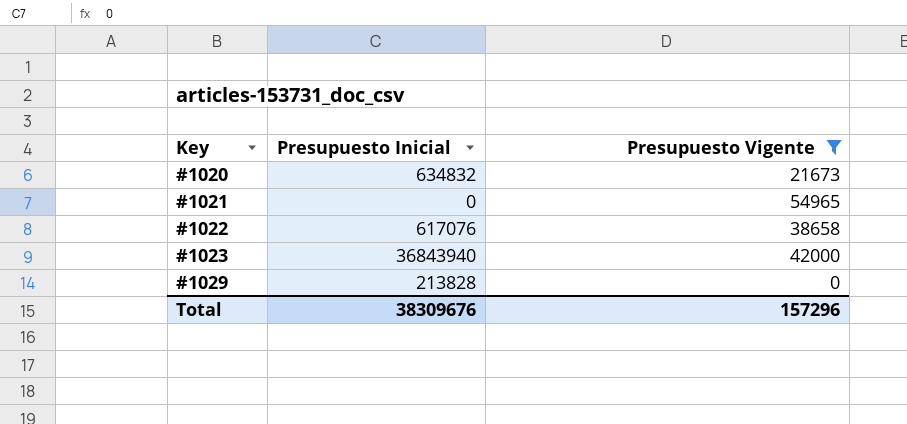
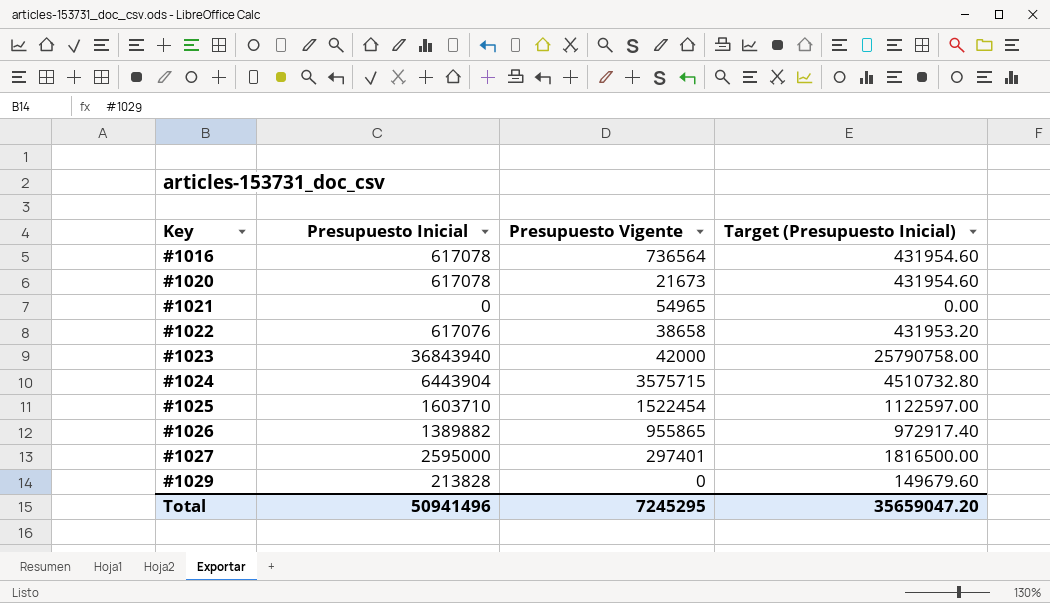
filter: Presupuesto Vigente <= 54965 -> none
column Target (Presupuesto Inicial) | formula: none -> [Presupuesto Inicial] * 0.7
#1020 | Presupuesto Inicial: 634832 -> 617078
Total | Presupuesto Inicial: 38309676 -> 50941496
Total | Presupuesto Vigente: 157296 -> 7245295

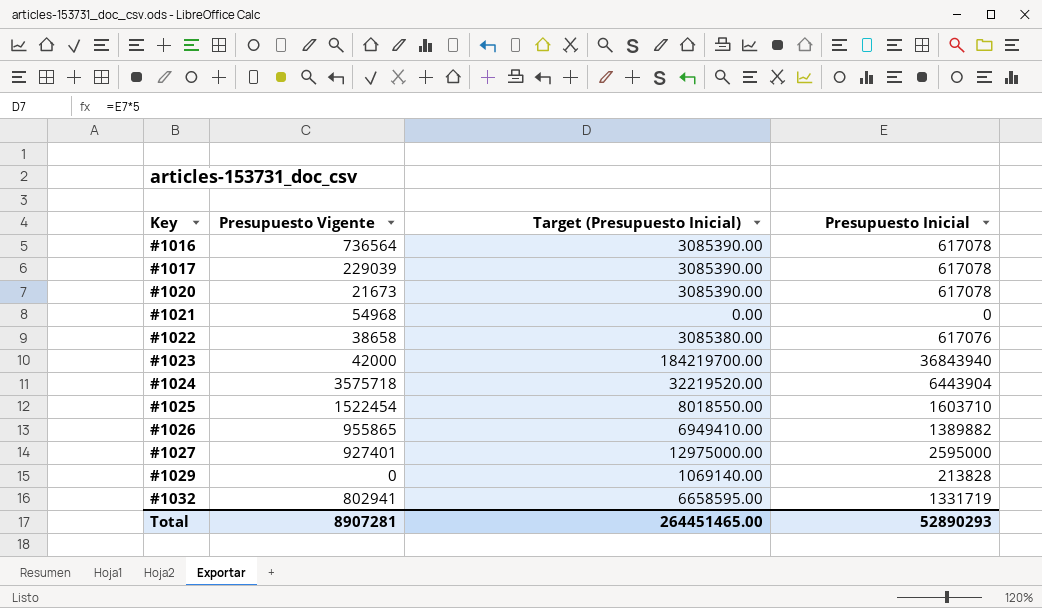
column Target (Presupuesto Inicial) | formula: [Presupuesto Inicial] * 0.7 -> [Presupuesto Inicial] * 5
column Presupuesto Inicial | position: 2 -> 4
row #1017: none -> 229039 | 3085390.00 | 617078
#1021 | Presupuesto Vigente: 54965 -> 54968
#1024 | Presupuesto Vigente: 3575715 -> 3575718
#1027 | Presupuesto Vigente: 297401 -> 927401
row #1032: none -> 802941 | 6658595.00 | 1331719
Total | Presupuesto Vigente: 7245295 -> 8907281
Total | Target (Presupuesto Inicial): 35659047.20 -> 264451465.00
Total | Presupuesto Inicial: 50941496 -> 52890293

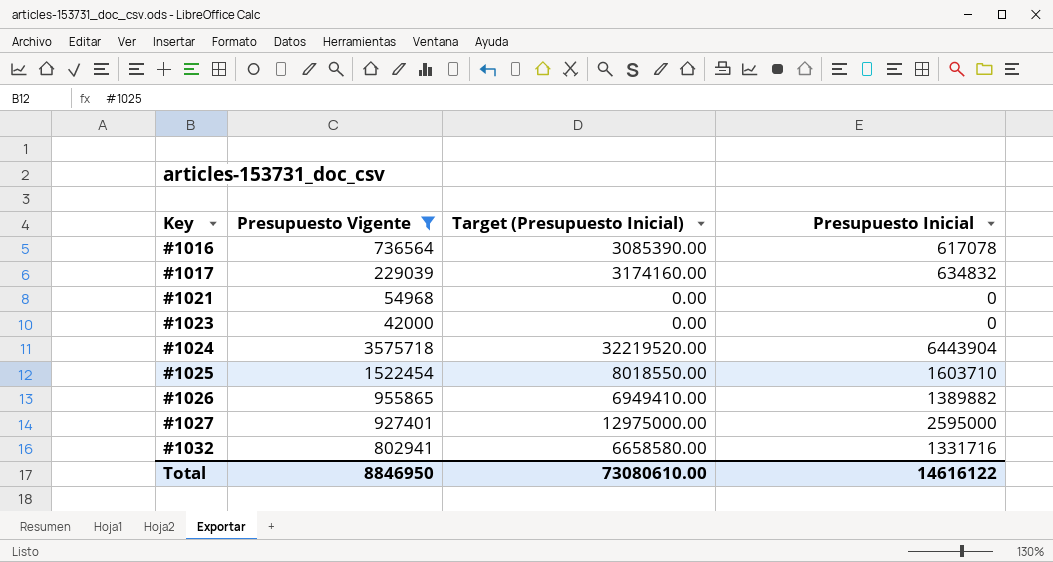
filter: none -> Presupuesto Vigente >= 42000
#1017 | Target (Presupuesto Inicial): 3085390.00 -> 3174160.00
#1017 | Presupuesto Inicial: 617078 -> 634832
#1023 | Target (Presupuesto Inicial): 184219700.00 -> 0.00
#1023 | Presupuesto Inicial: 36843940 -> 0
#1032 | Target (Presupuesto Inicial): 6658595.00 -> 6658580.00
#1032 | Presupuesto Inicial: 1331719 -> 1331716
Total | Presupuesto Vigente: 8907281 -> 8846950
Total | Target (Presupuesto Inicial): 264451465.00 -> 73080610.00
Total | Presupuesto Inicial: 52890293 -> 14616122

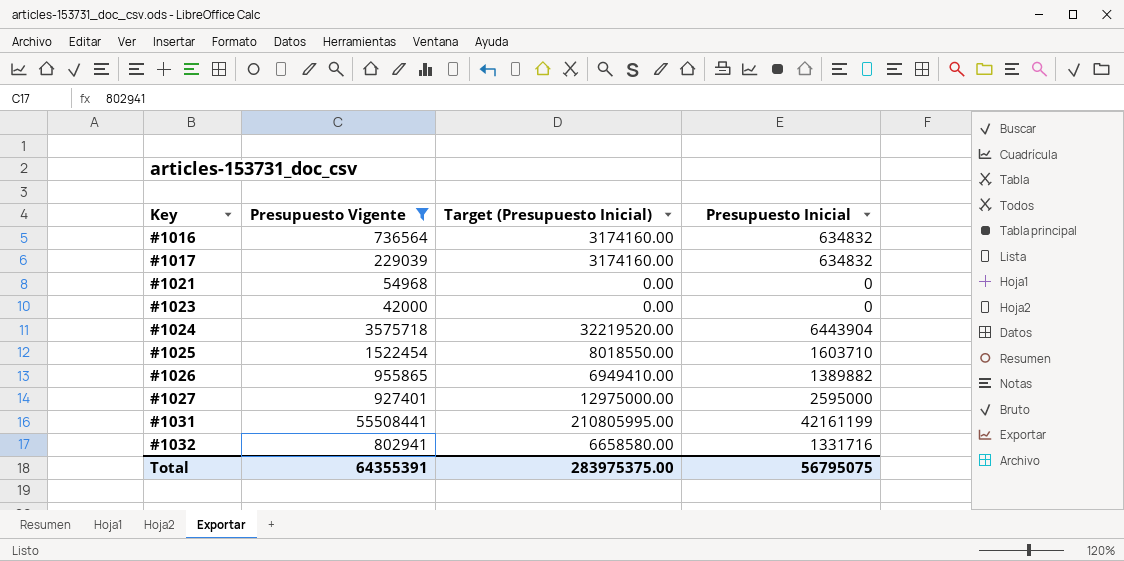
#1016 | Target (Presupuesto Inicial): 3085390.00 -> 3174160.00
#1016 | Presupuesto Inicial: 617078 -> 634832
row #1031: none -> 55508441 | 210805995.00 | 42161199
Total | Presupuesto Vigente: 8846950 -> 64355391
Total | Target (Presupuesto Inicial): 73080610.00 -> 283975375.00
Total | Presupuesto Inicial: 14616122 -> 56795075

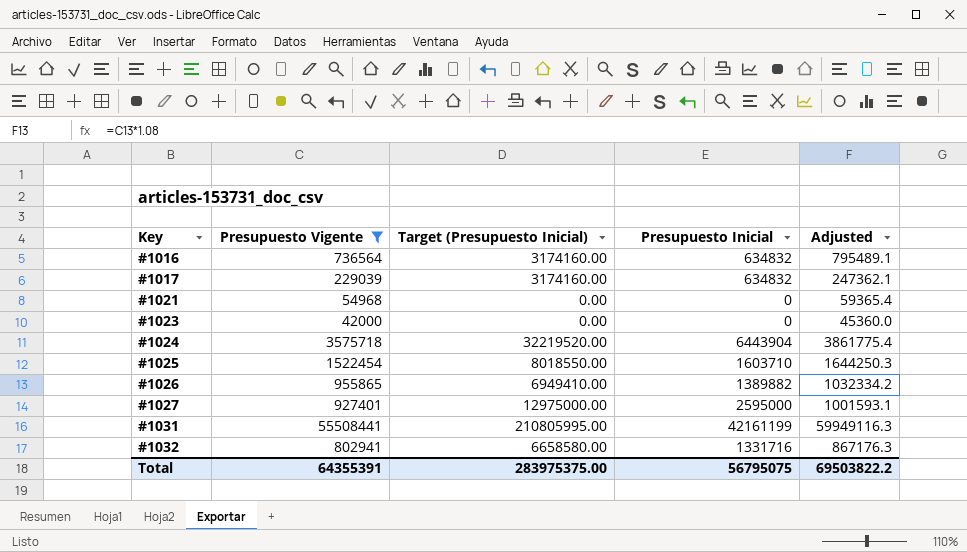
column Adjusted | formula: none -> [Presupuesto Vigente] * 1.08

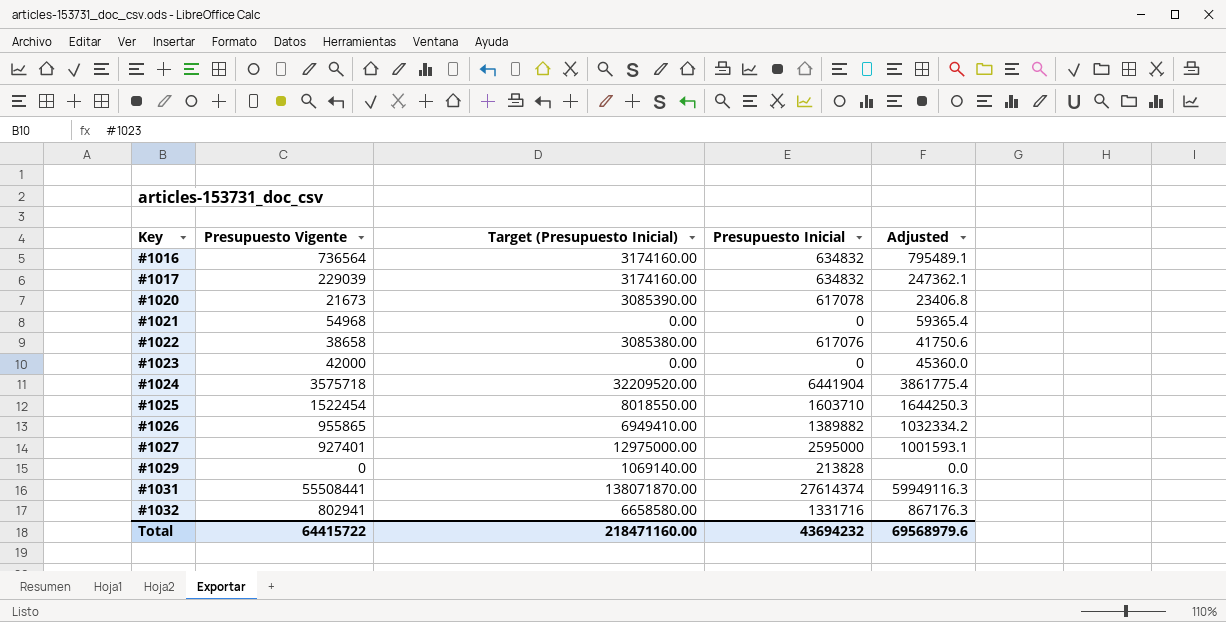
filter: Presupuesto Vigente >= 42000 -> none
#1024 | Target (Presupuesto Inicial): 32219520.00 -> 32209520.00
#1024 | Presupuesto Inicial: 6443904 -> 6441904
#1031 | Target (Presupuesto Inicial): 210805995.00 -> 138071870.00
#1031 | Presupuesto Inicial: 42161199 -> 27614374
Total | Presupuesto Vigente: 64355391 -> 64415722
Total | Target (Presupuesto Inicial): 283975375.00 -> 218471160.00
Total | Presupuesto Inicial: 56795075 -> 43694232
Total | Adjusted: 69503822.2 -> 69568979.6

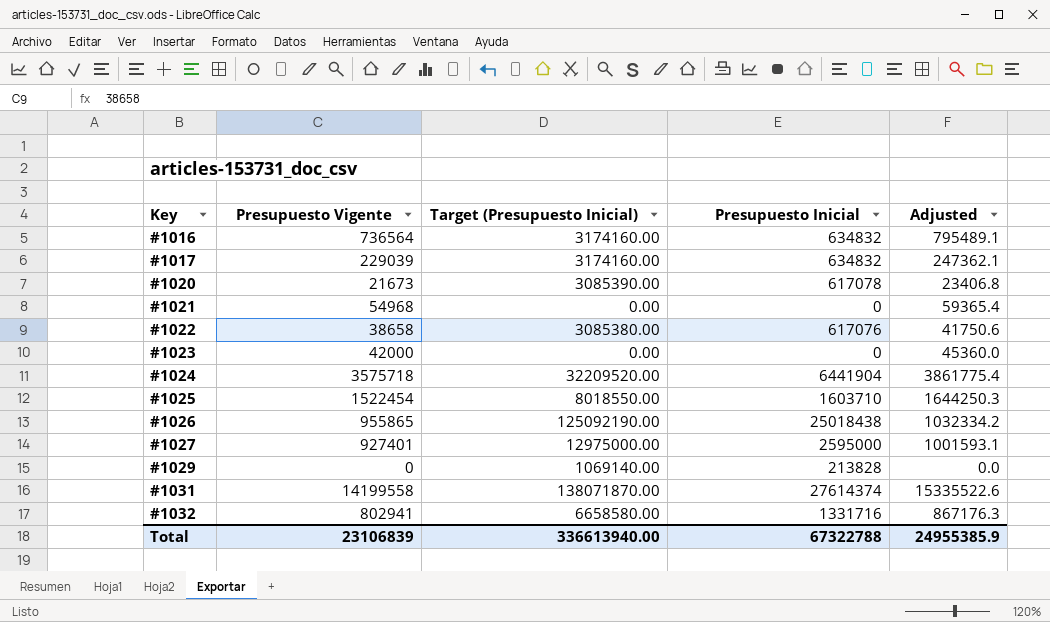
#1026 | Target (Presupuesto Inicial): 6949410.00 -> 125092190.00
#1026 | Presupuesto Inicial: 1389882 -> 25018438
#1031 | Presupuesto Vigente: 55508441 -> 14199558
#1031 | Adjusted: 59949116.3 -> 15335522.6
Total | Presupuesto Vigente: 64415722 -> 23106839
Total | Target (Presupuesto Inicial): 218471160.00 -> 336613940.00
Total | Presupuesto Inicial: 43694232 -> 67322788
Total | Adjusted: 69568979.6 -> 24955385.9

